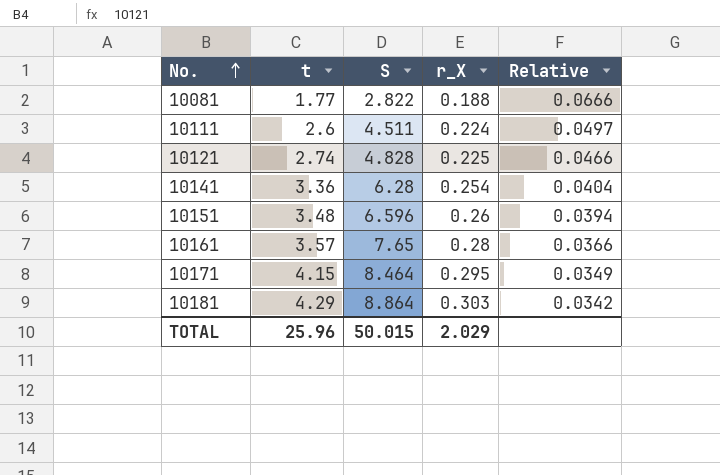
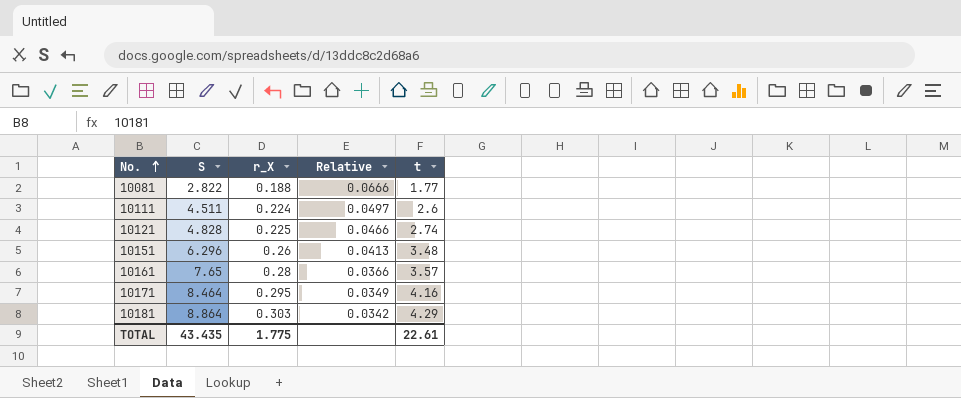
column t | position: 2 -> 5
row 10141: 3.36 | 6.28 | 0.254 | 0.0404 -> none
10151 | S: 6.596 -> 6.296
10151 | Relative: 0.0394 -> 0.0413
10171 | t: 4.15 -> 4.16
TOTAL | S: 50.015 -> 43.435
TOTAL | r_X: 2.029 -> 1.775
TOTAL | t: 25.96 -> 22.61

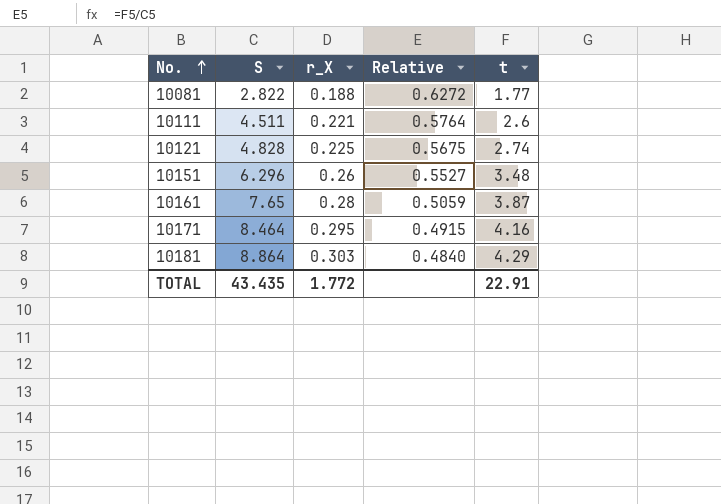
column Relative | formula: [r_X] / [S] -> [t] / [S]
10111 | r_X: 0.224 -> 0.221
10161 | t: 3.57 -> 3.87
TOTAL | r_X: 1.775 -> 1.772
TOTAL | t: 22.61 -> 22.91

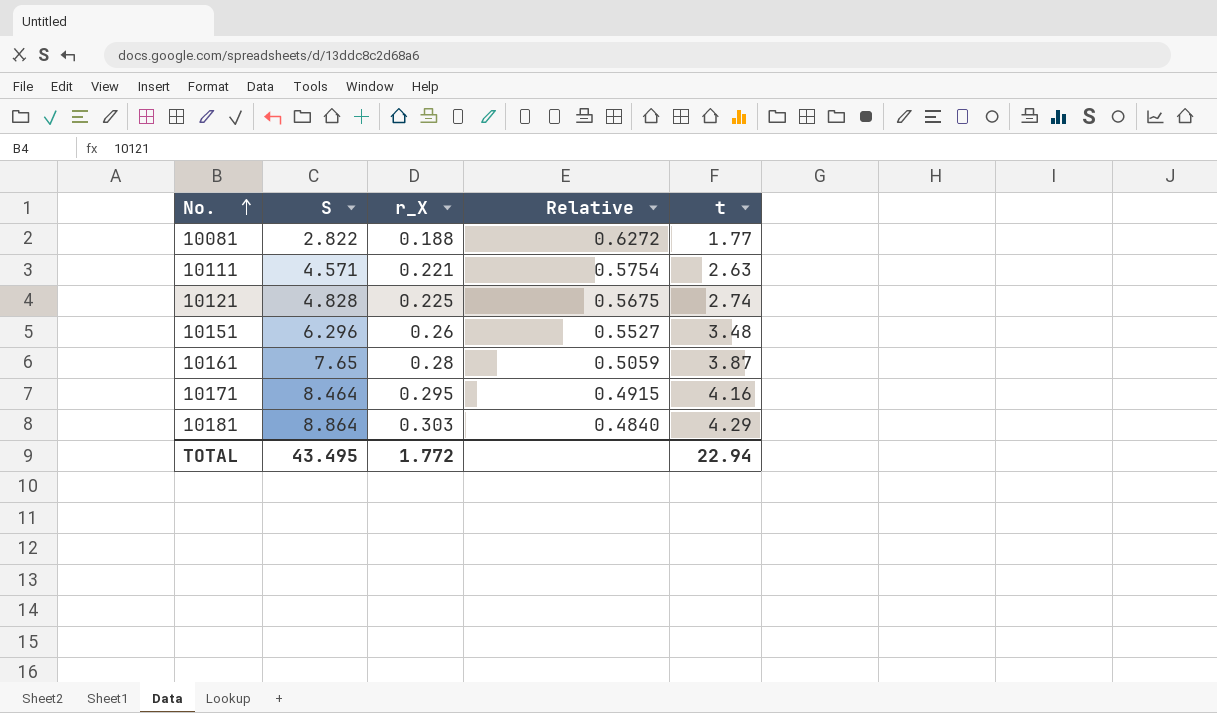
10111 | S: 4.511 -> 4.571
10111 | Relative: 0.5764 -> 0.5754
10111 | t: 2.6 -> 2.63
TOTAL | S: 43.435 -> 43.495
TOTAL | t: 22.91 -> 22.94

